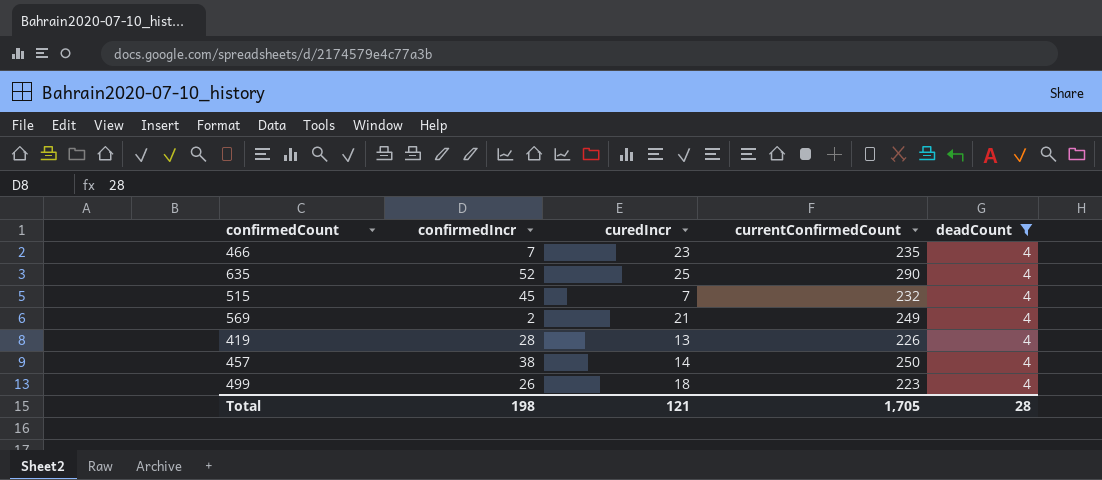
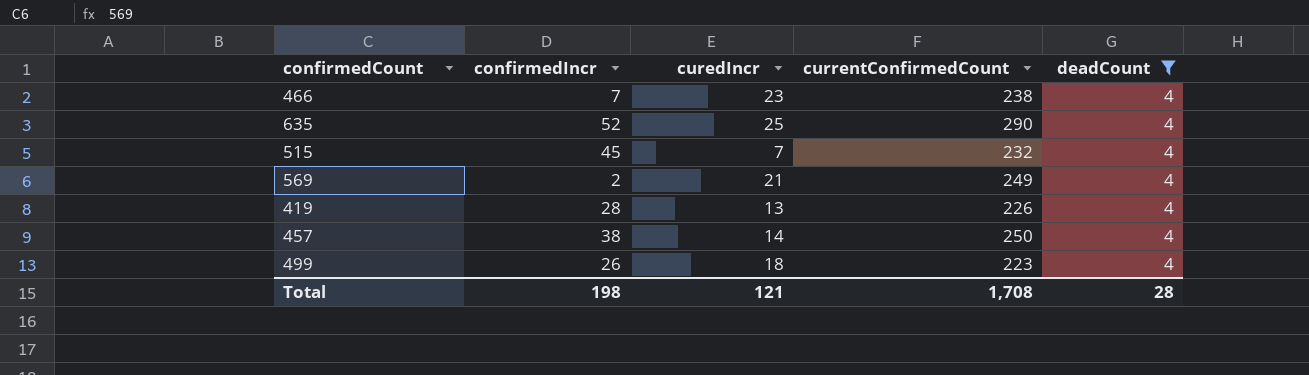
466 | currentConfirmedCount: 235 -> 238
Total | currentConfirmedCount: 1,705 -> 1,708

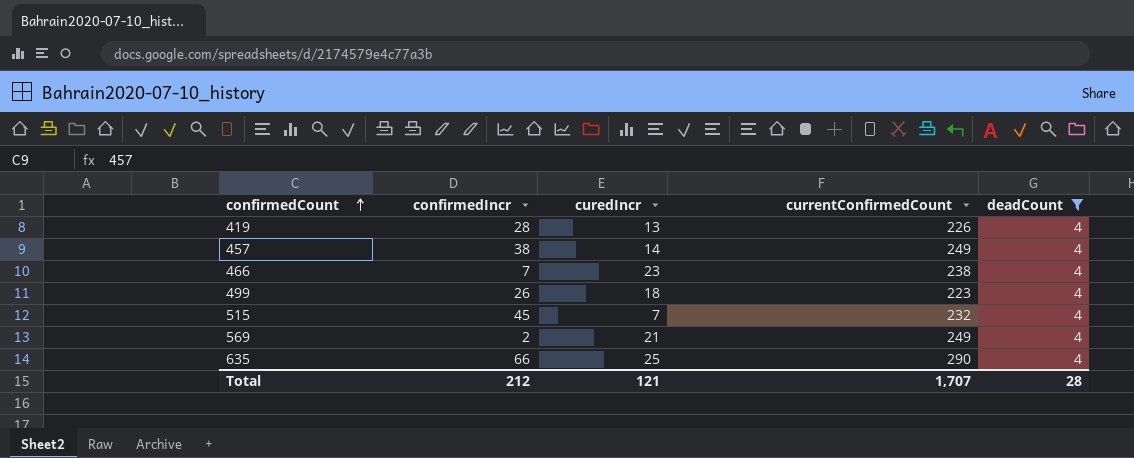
row order: none -> confirmedCount ascending
457 | currentConfirmedCount: 250 -> 249
635 | confirmedIncr: 52 -> 66
Total | confirmedIncr: 198 -> 212
Total | currentConfirmedCount: 1,708 -> 1,707

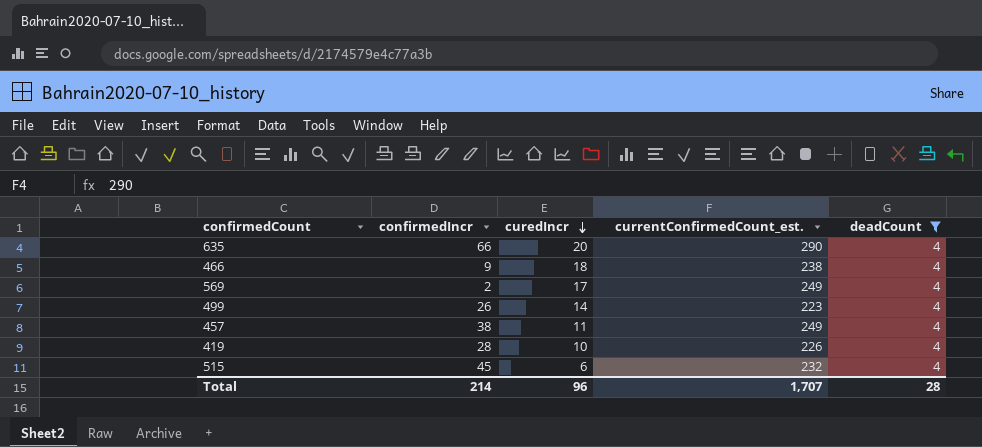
row order: confirmedCount ascending -> curedIncr descending
column name: currentConfirmedCount -> currentConfirmedCount_est.
635 | curedIncr: 25 -> 20
466 | confirmedIncr: 7 -> 9
466 | curedIncr: 23 -> 18
569 | curedIncr: 21 -> 17
499 | curedIncr: 18 -> 14
457 | curedIncr: 14 -> 11
419 | curedIncr: 13 -> 10
515 | curedIncr: 7 -> 6
Total | confirmedIncr: 212 -> 214
Total | curedIncr: 121 -> 96

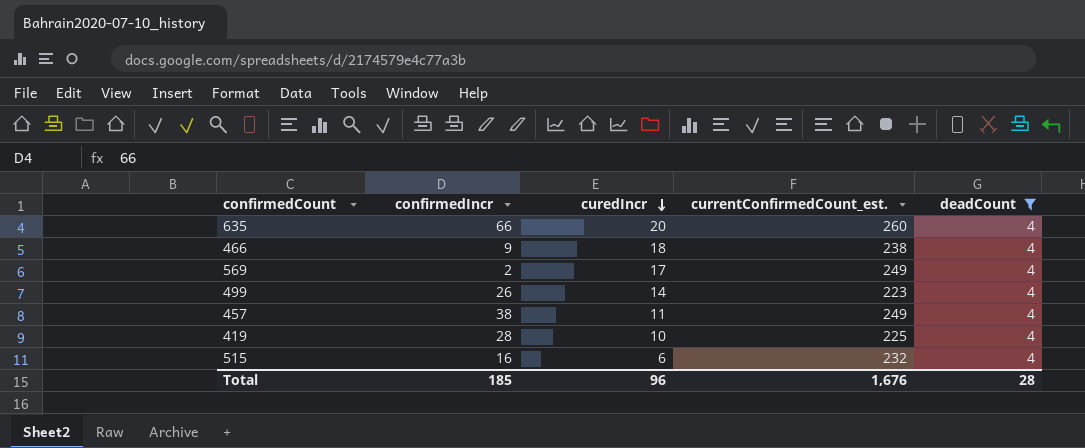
635 | currentConfirmedCount_est.: 290 -> 260
419 | currentConfirmedCount_est.: 226 -> 225
515 | confirmedIncr: 45 -> 16
Total | confirmedIncr: 214 -> 185
Total | currentConfirmedCount_est.: 1,707 -> 1,676

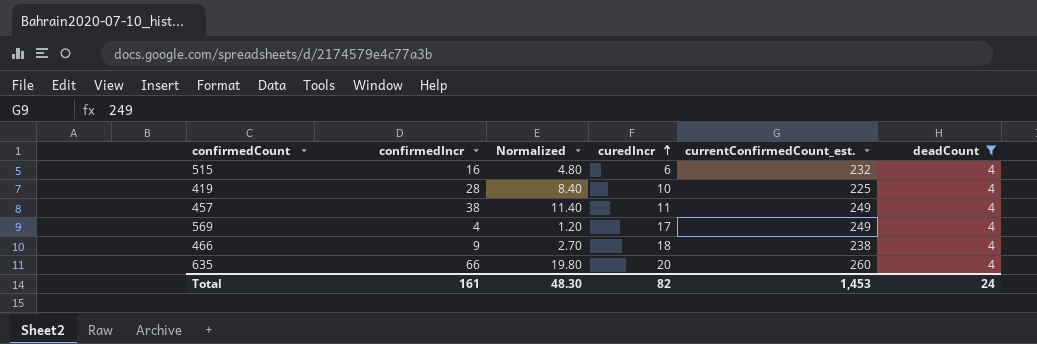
row order: curedIncr descending -> curedIncr ascending
column Normalized | formula: none -> [confirmedIncr] * 0.3
row 499: 26 | 14 | 223 | 4 -> none
569 | confirmedIncr: 2 -> 4
Total | confirmedIncr: 185 -> 161
Total | curedIncr: 96 -> 82
Total | currentConfirmedCount_est.: 1,676 -> 1,453
Total | deadCount: 28 -> 24

